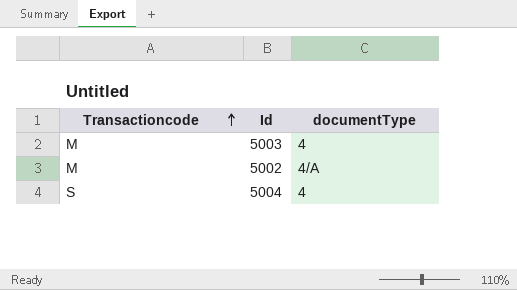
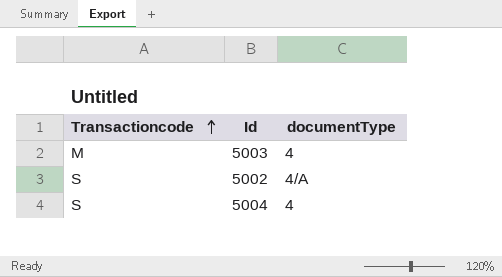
5002 | Transactioncode: M -> S

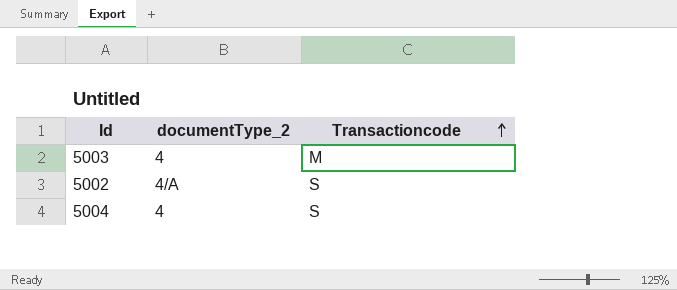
column name: documentType -> documentType_2
column Transactioncode | position: 1 -> 3

